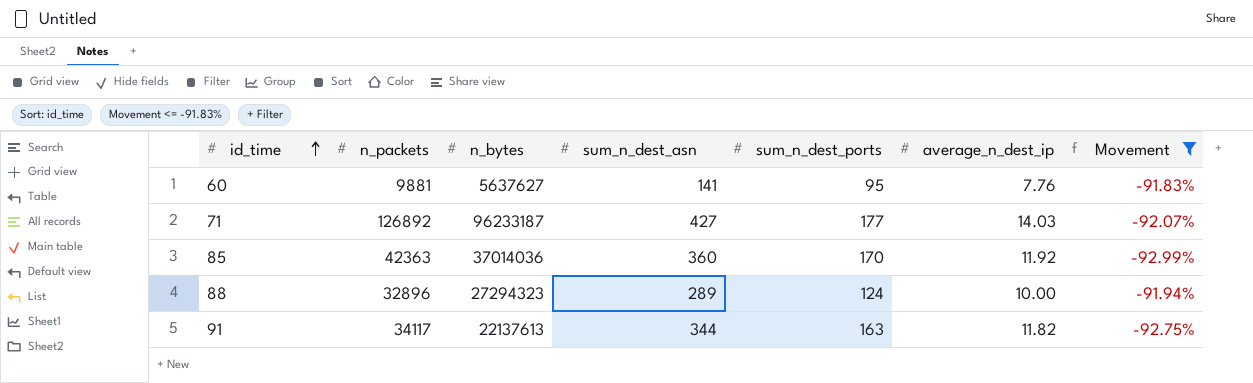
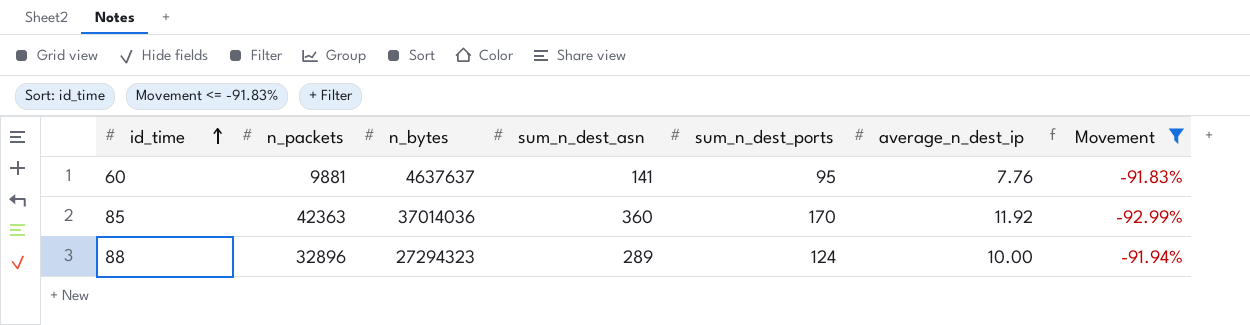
row 71: 126892 | 96233187 | 427 | 177 | 14.03 | -92.07% -> none
row 91: 34117 | 22137613 | 344 | 163 | 11.82 | -92.75% -> none
60 | n_bytes: 5637627 -> 4637637

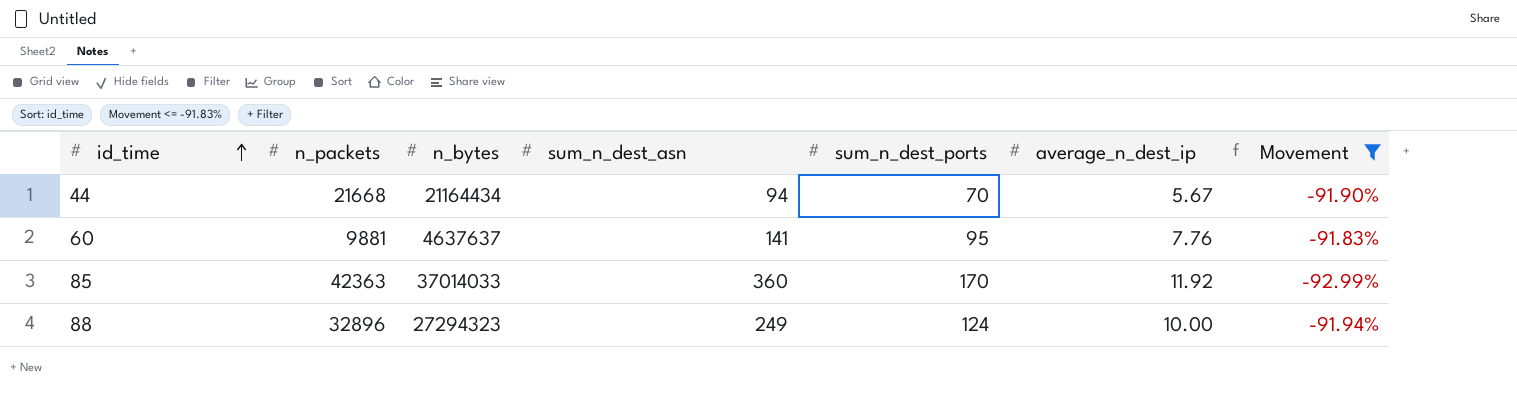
row 44: none -> 21668 | 21164434 | 94 | 70 | 5.67 | -91.90%
85 | n_bytes: 37014036 -> 37014033
88 | sum_n_dest_asn: 289 -> 249

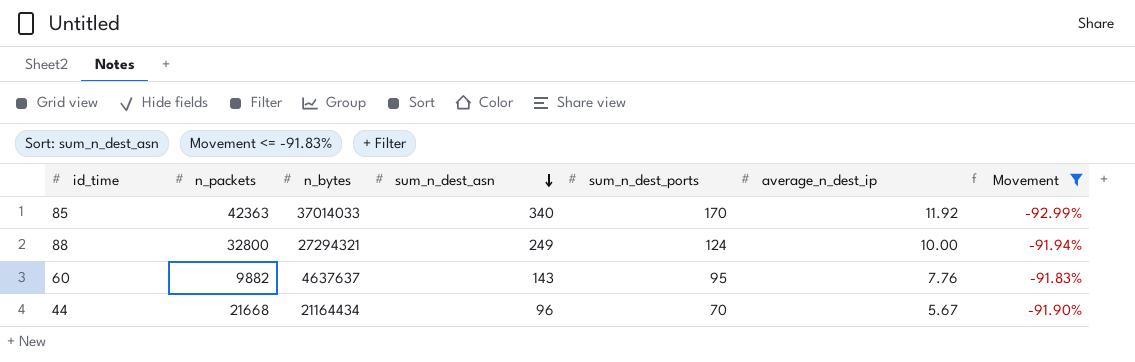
row order: id_time ascending -> sum_n_dest_asn descending
85 | sum_n_dest_asn: 360 -> 340
88 | n_packets: 32896 -> 32800
88 | n_bytes: 27294323 -> 27294321
60 | n_packets: 9881 -> 9882
60 | sum_n_dest_asn: 141 -> 143
44 | sum_n_dest_asn: 94 -> 96

